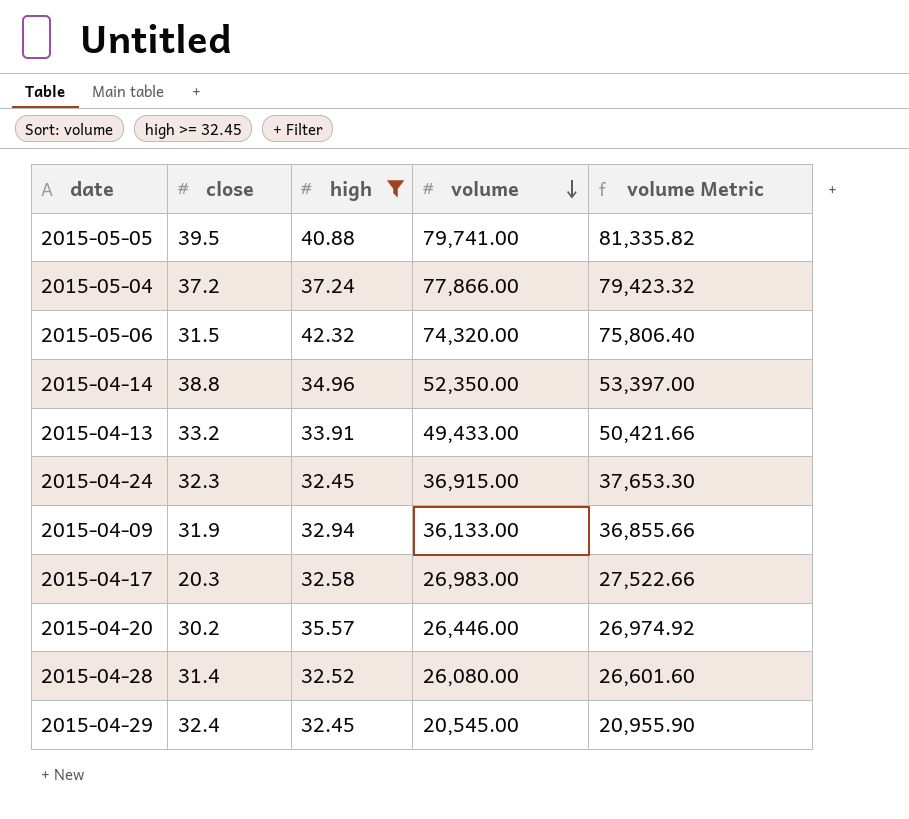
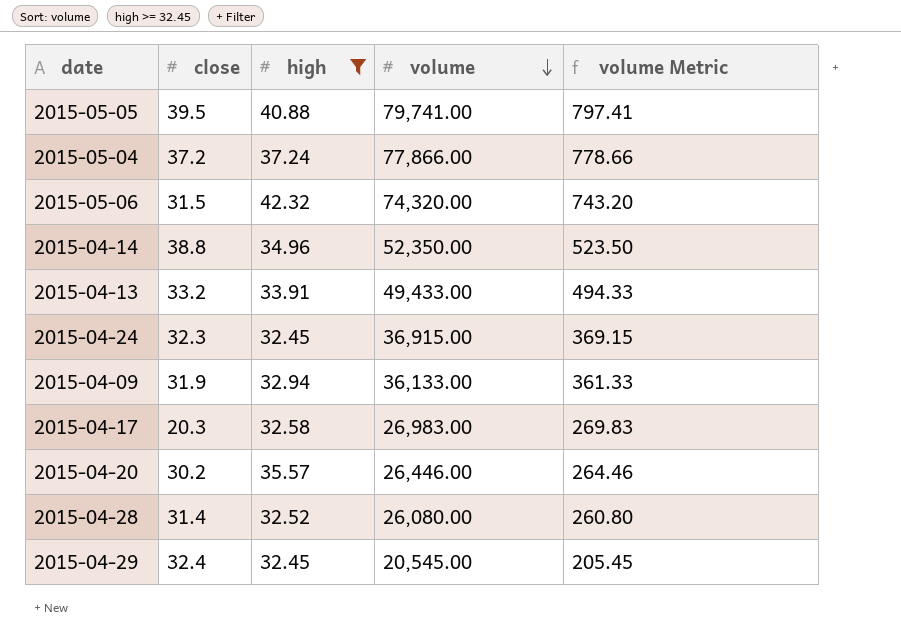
column volume Metric | formula: [volume] * 1.02 -> [volume] * 0.01

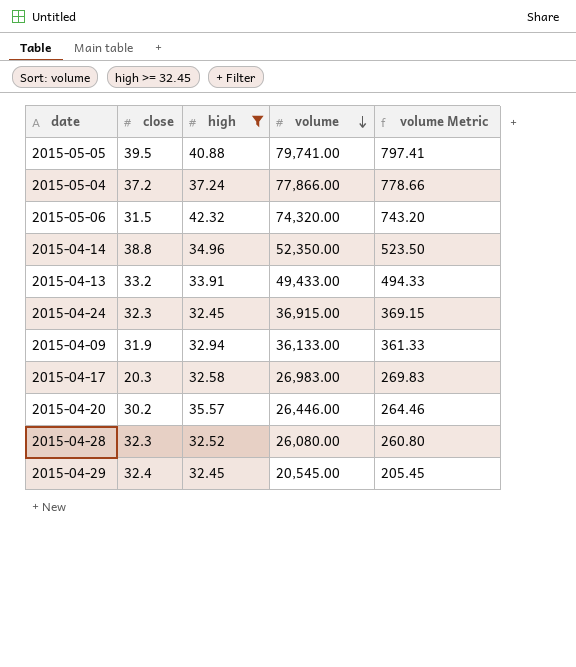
2015-04-28 | close: 31.4 -> 32.3

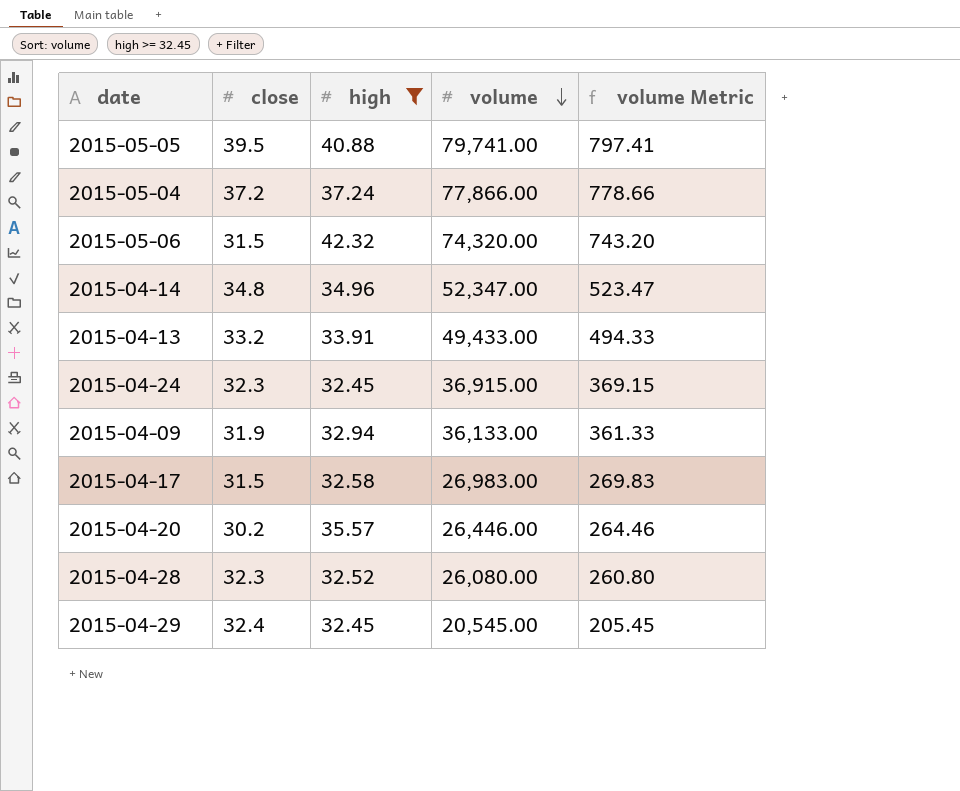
2015-04-14 | close: 38.8 -> 34.8
2015-04-14 | volume: 52,350.00 -> 52,347.00
2015-04-14 | volume Metric: 523.50 -> 523.47
2015-04-17 | close: 20.3 -> 31.5

